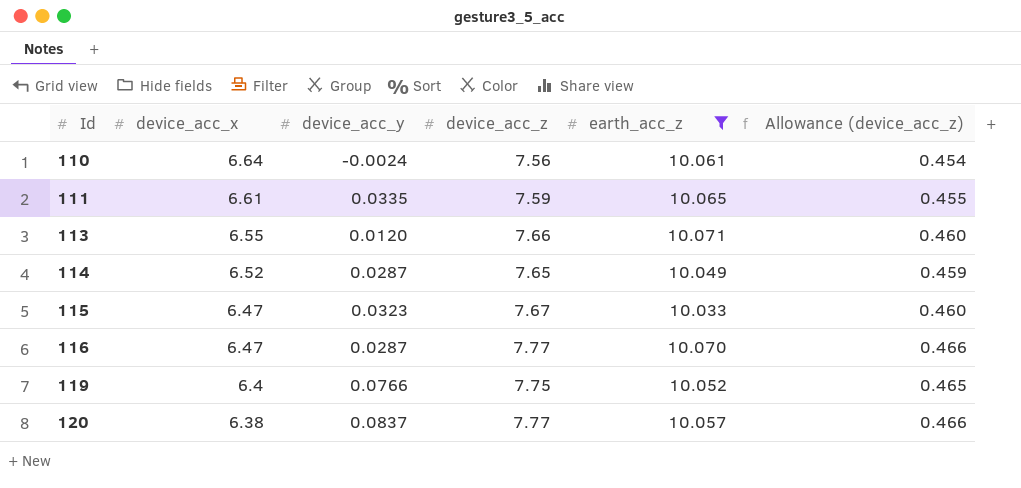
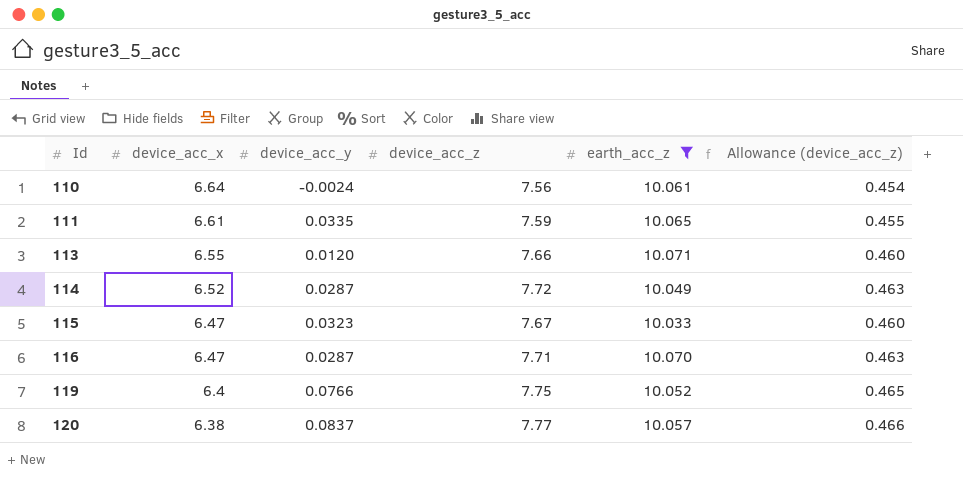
114 | device_acc_z: 7.65 -> 7.72
114 | Allowance (device_acc_z): 0.459 -> 0.463
116 | device_acc_z: 7.77 -> 7.71
116 | Allowance (device_acc_z): 0.466 -> 0.463

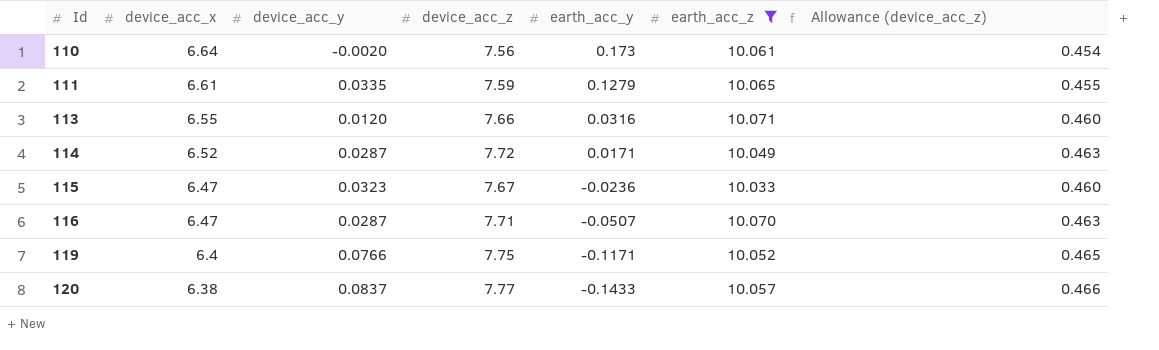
column earth_acc_y | position: none -> 5
110 | device_acc_y: -0.0024 -> -0.0020

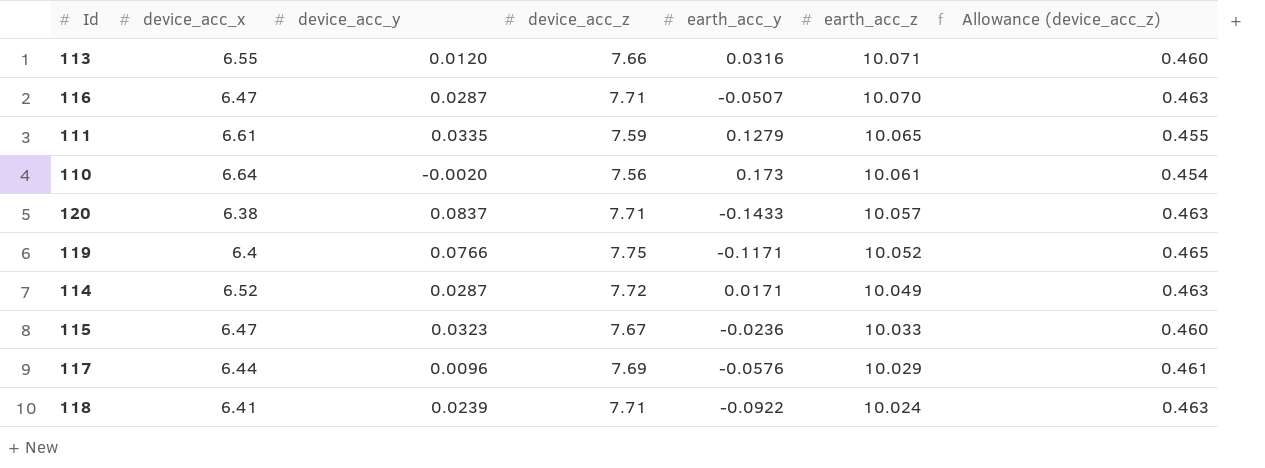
filter: earth_acc_z >= 10.033 -> none
row order: Id ascending -> earth_acc_z descending
120 | device_acc_z: 7.77 -> 7.71
120 | Allowance (device_acc_z): 0.466 -> 0.463

